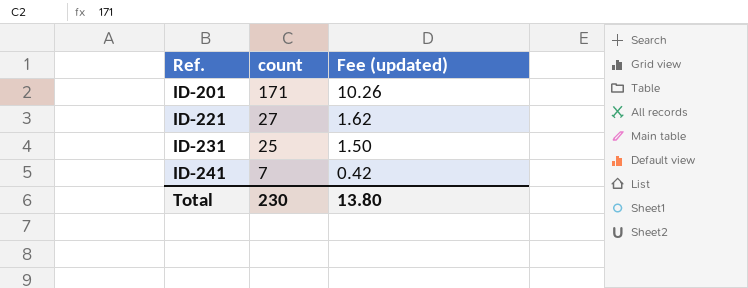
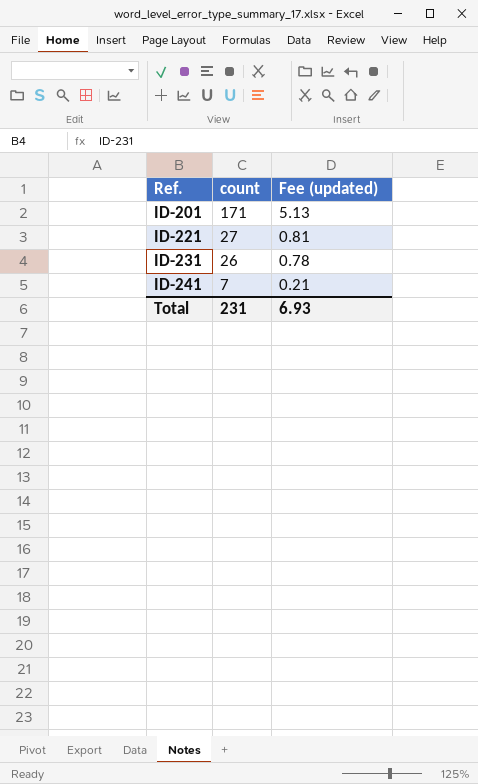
column Fee (updated) | formula: [count] * 0.06 -> [count] * 0.03
ID-231 | count: 25 -> 26
Total | count: 230 -> 231
Total | Fee (updated): 13.80 -> 6.93

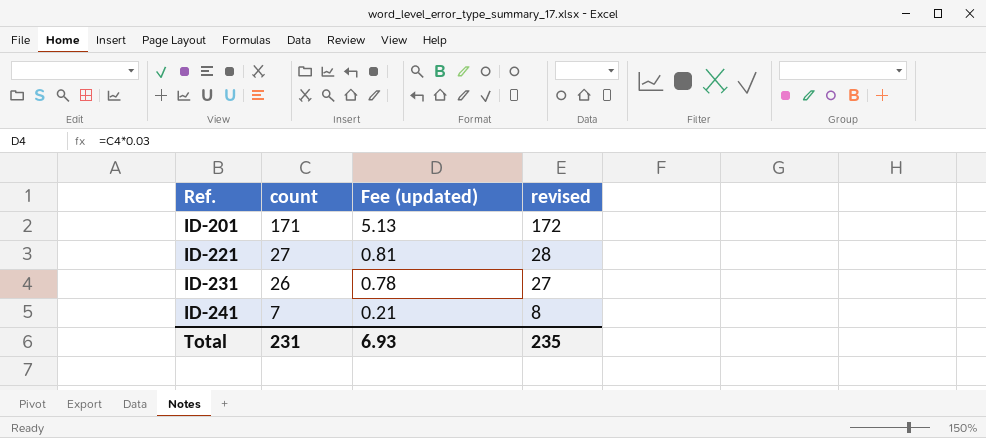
column revised | formula: none -> [count] + 1

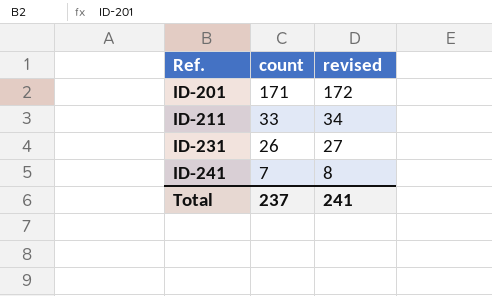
column Fee (updated) | formula: [count] * 0.03 -> none
row ID-221: 27 | 0.81 | 28 -> none
row ID-211: none -> 33 | 34
Total | count: 231 -> 237
Total | revised: 235 -> 241

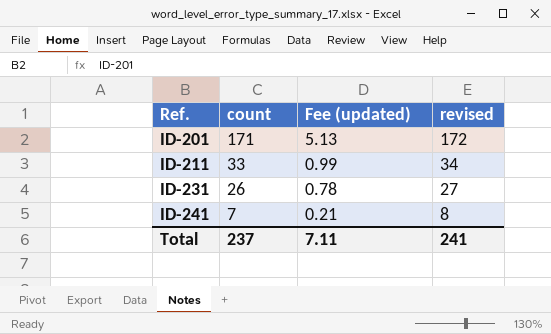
column Fee (updated) | formula: none -> [count] * 0.03

